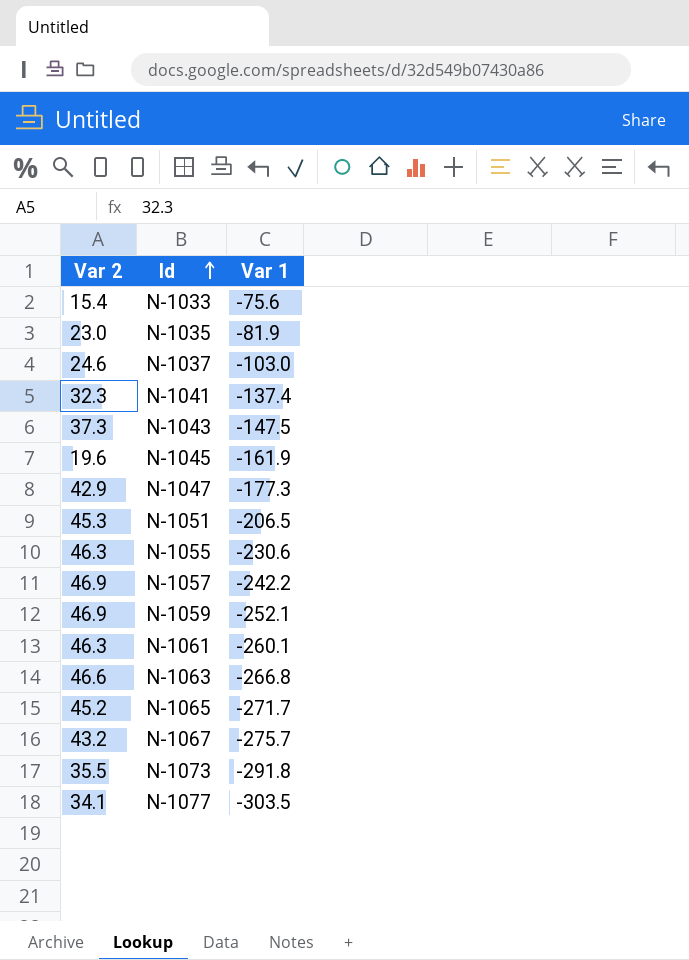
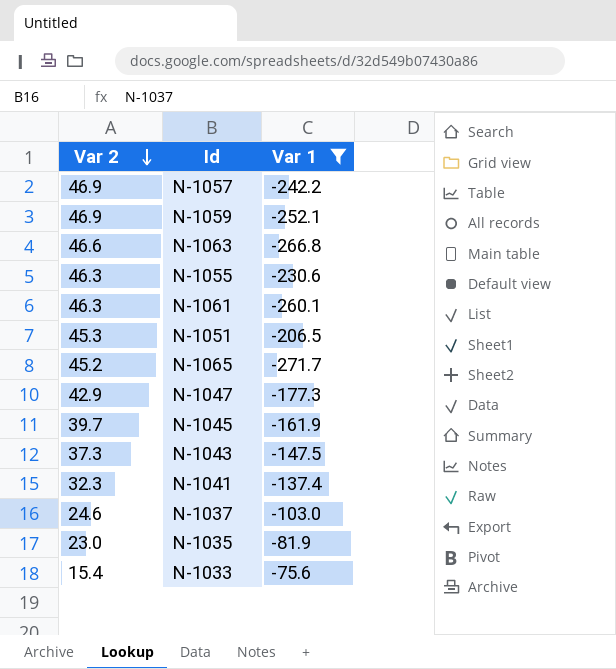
filter: none -> Var 1 >= -271.7
row order: Id ascending -> Var 2 descending
N-1045 | Var 2: 19.6 -> 39.7

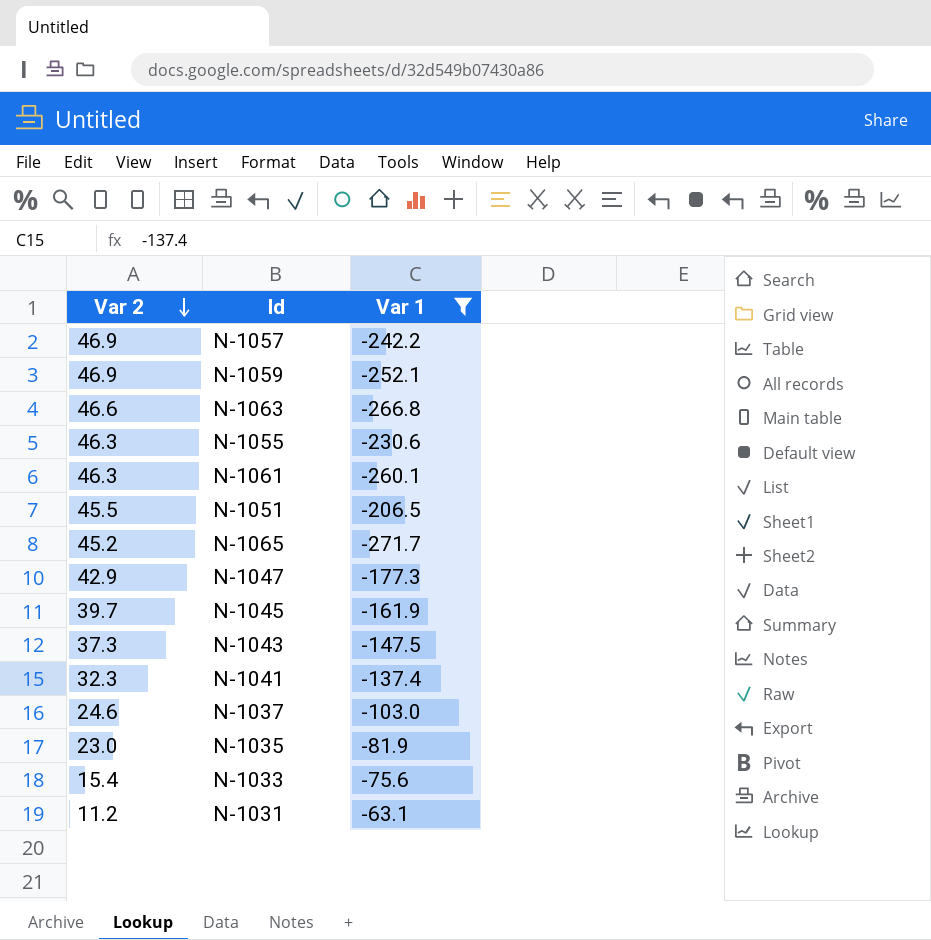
N-1051 | Var 2: 45.3 -> 45.5
row N-1031: none -> 11.2 | -63.1

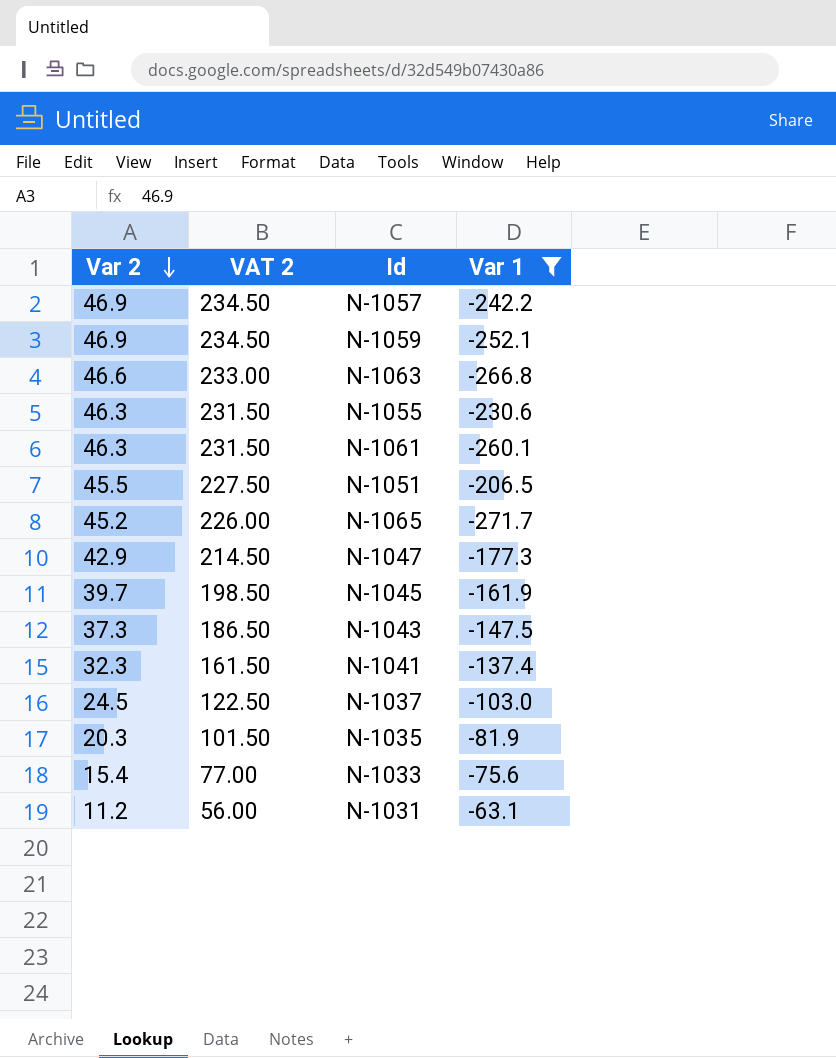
column VAT 2 | formula: none -> [Var 2] * 5
N-1037 | Var 2: 24.6 -> 24.5
N-1035 | Var 2: 23.0 -> 20.3

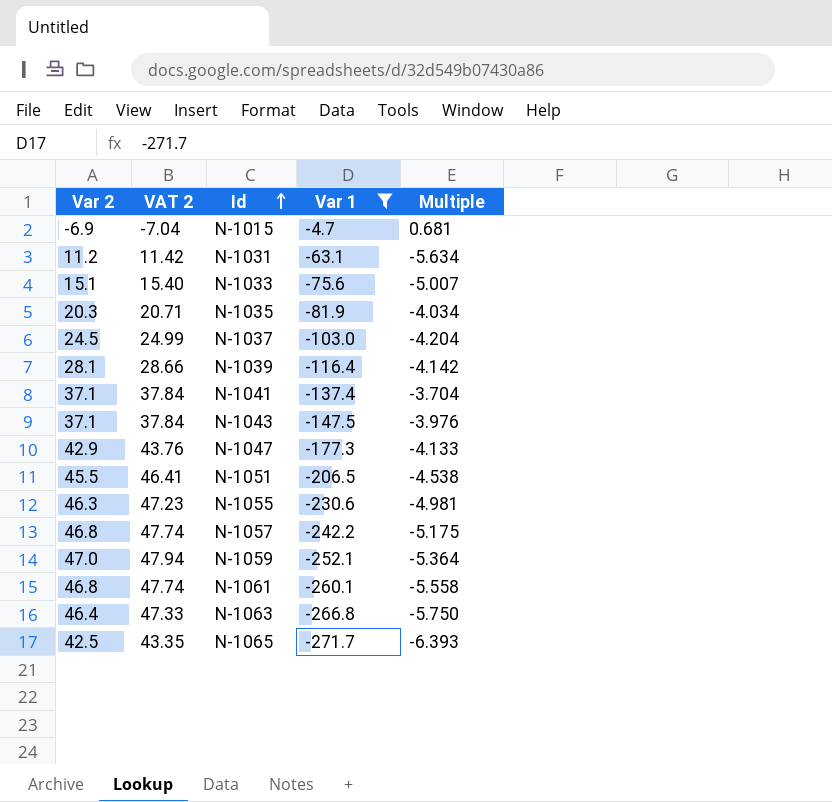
row order: Var 2 descending -> Id ascending
column VAT 2 | formula: [Var 2] * 5 -> [Var 2] * 1.02
column Multiple | formula: none -> [Var 1] / [Var 2]
row N-1045: 39.7 | 198.50 | -161.9 -> none
row N-1015: none -> -6.9 | -7.04 | -4.7 | 0.681
N-1033 | Var 2: 15.4 -> 15.1
row N-1039: none -> 28.1 | 28.66 | -116.4 | -4.142
N-1041 | Var 2: 32.3 -> 37.1
N-1043 | Var 2: 37.3 -> 37.1
N-1057 | Var 2: 46.9 -> 46.8
N-1059 | Var 2: 46.9 -> 47.0
N-1061 | Var 2: 46.3 -> 46.8
N-1063 | Var 2: 46.6 -> 46.4
N-1065 | Var 2: 45.2 -> 42.5

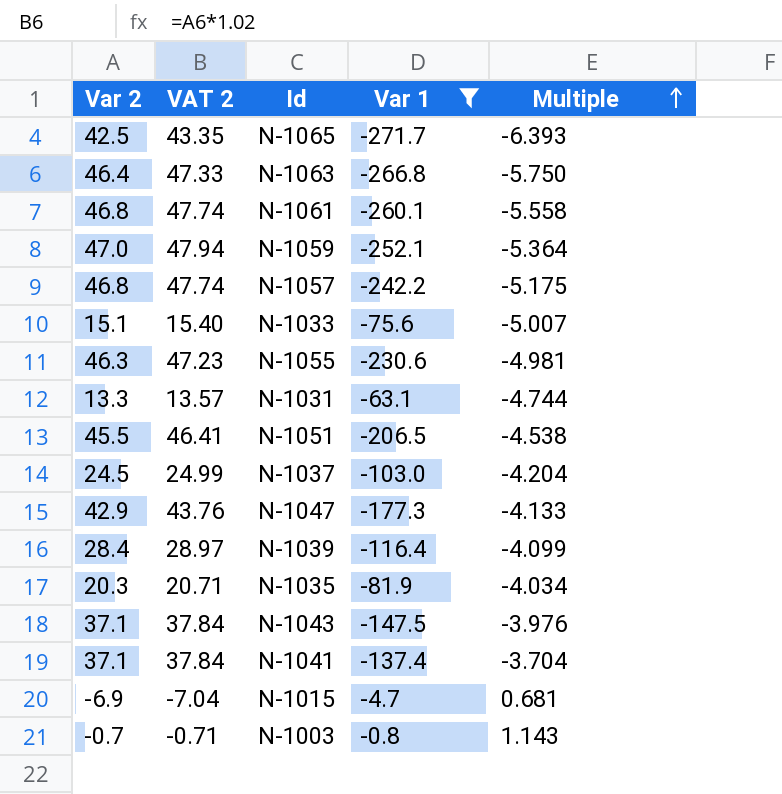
row order: Id ascending -> Multiple ascending
N-1031 | Var 2: 11.2 -> 13.3
N-1031 | VAT 2: 11.42 -> 13.57
N-1031 | Multiple: -5.634 -> -4.744
N-1039 | Var 2: 28.1 -> 28.4
N-1039 | VAT 2: 28.66 -> 28.97
N-1039 | Multiple: -4.142 -> -4.099
row N-1003: none -> -0.7 | -0.71 | -0.8 | 1.143

